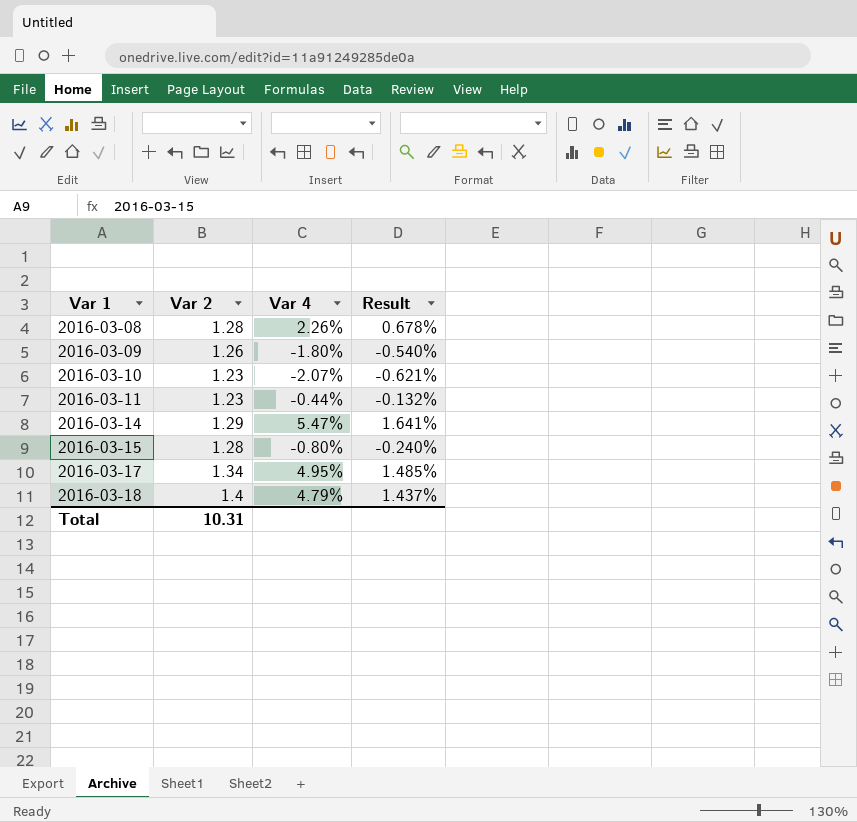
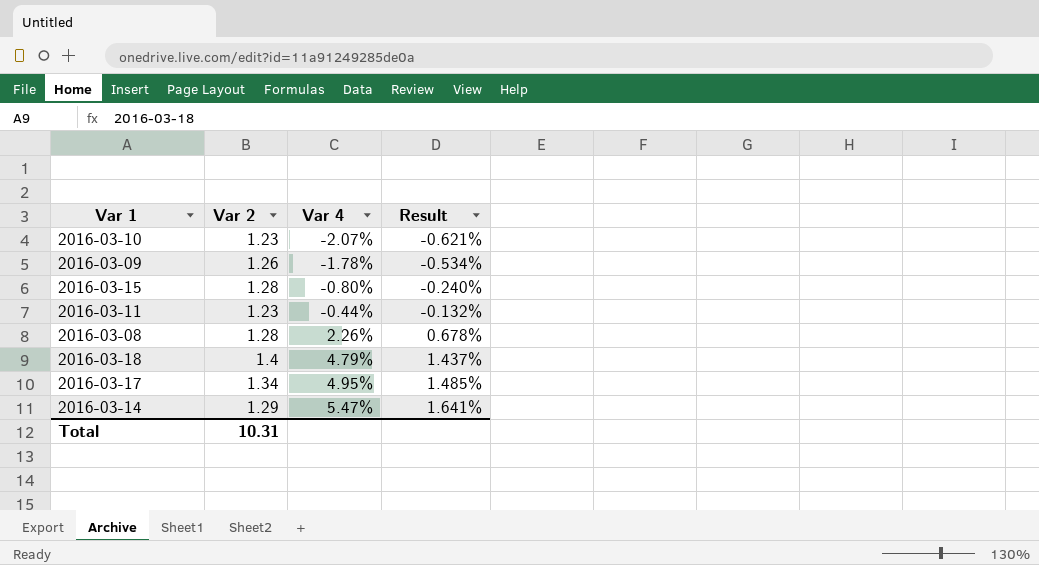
row order: Var 1 ascending -> Var 4 ascending
2016-03-09 | Var 4: -1.80% -> -1.78%
2016-03-09 | Result: -0.540% -> -0.534%

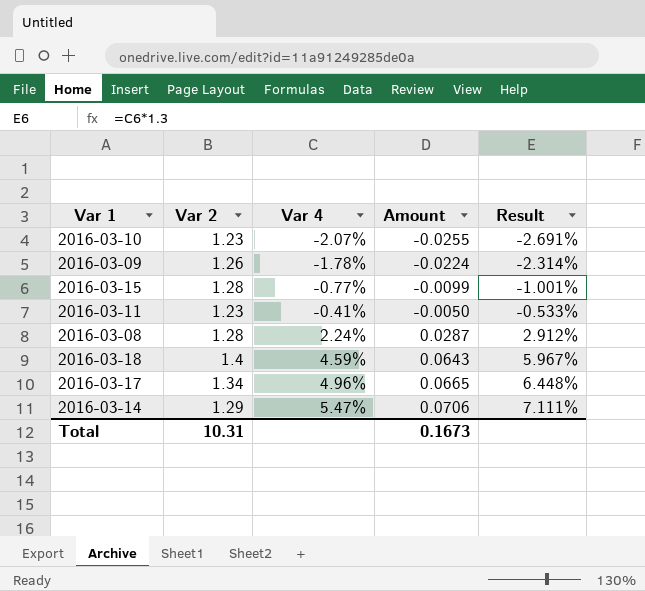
column Amount | formula: none -> [Var 2] * [Var 4]
column Result | formula: [Var 4] * 0.3 -> [Var 4] * 1.3
2016-03-15 | Var 4: -0.80% -> -0.77%
2016-03-11 | Var 4: -0.44% -> -0.41%
2016-03-08 | Var 4: 2.26% -> 2.24%
2016-03-18 | Var 4: 4.79% -> 4.59%
2016-03-17 | Var 4: 4.95% -> 4.96%

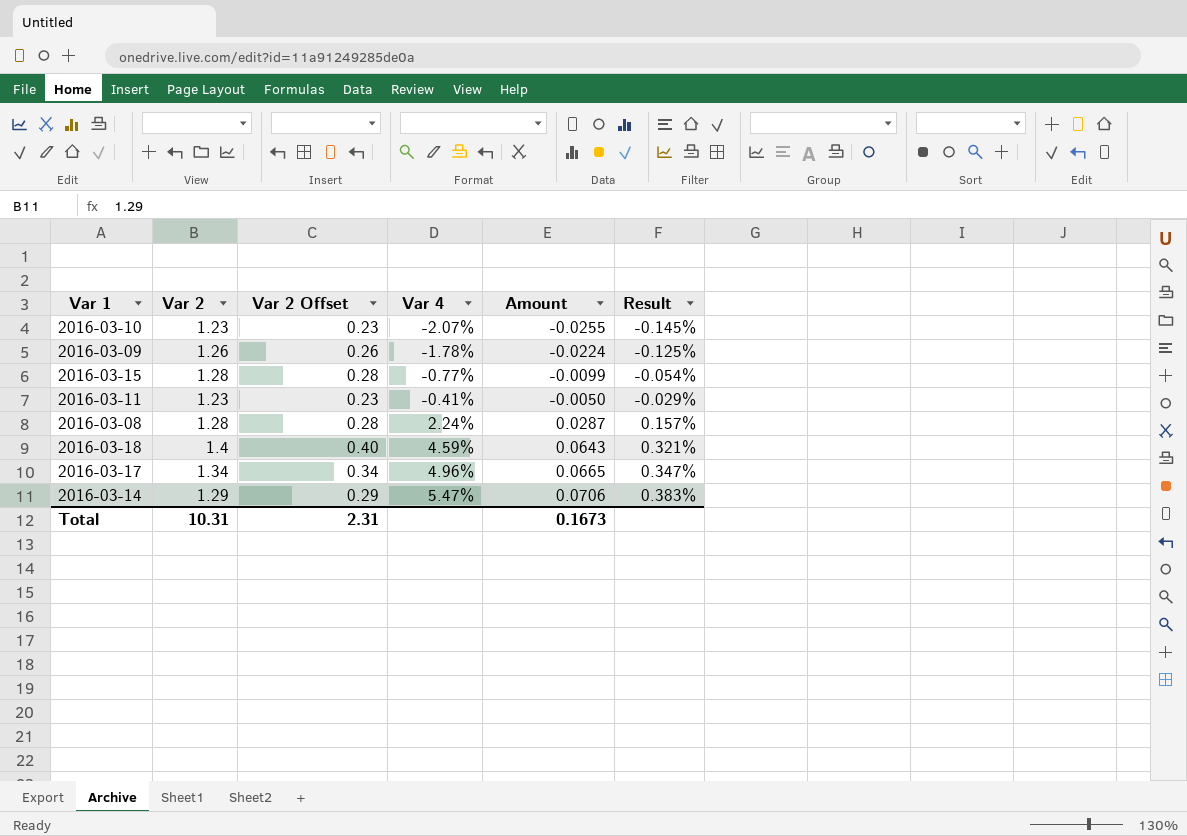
column Var 2 Offset | formula: none -> [Var 2] - 1
column Result | formula: [Var 4] * 1.3 -> [Var 4] * 0.07

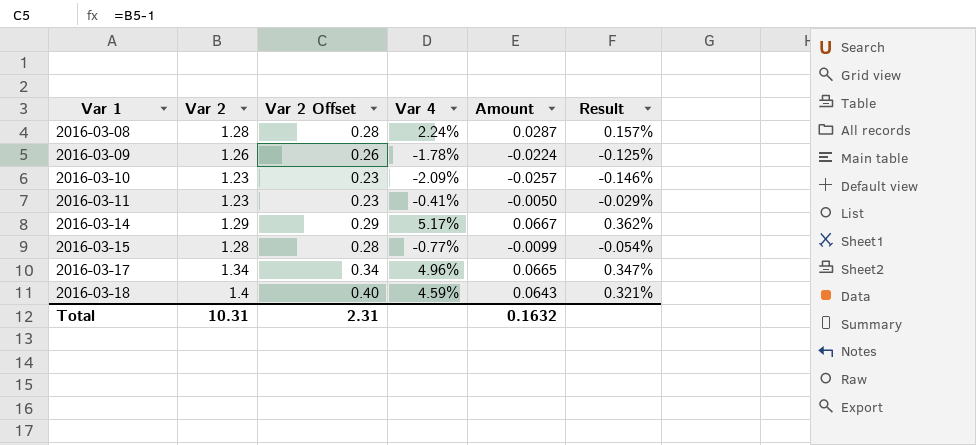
row order: Var 4 ascending -> Var 1 ascending
2016-03-10 | Var 4: -2.07% -> -2.09%
2016-03-10 | Amount: -0.0255 -> -0.0257
2016-03-10 | Result: -0.145% -> -0.146%
2016-03-14 | Var 4: 5.47% -> 5.17%
2016-03-14 | Amount: 0.0706 -> 0.0667
2016-03-14 | Result: 0.383% -> 0.362%
Total | Amount: 0.1673 -> 0.1632

